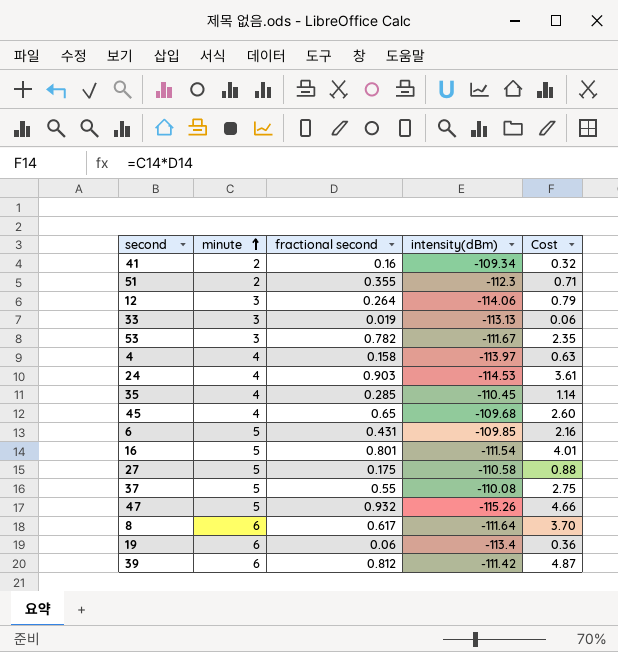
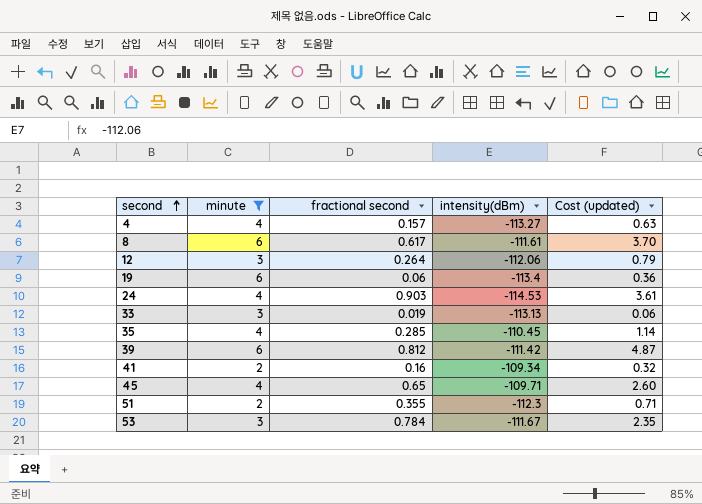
filter: none -> minute != 5
row order: minute ascending -> second ascending
column name: Cost -> Cost (updated)
4 | fractional second: 0.158 -> 0.157
4 | intensity(dBm): -113.97 -> -113.27
8 | intensity(dBm): -111.64 -> -111.61
12 | intensity(dBm): -114.06 -> -112.06
45 | intensity(dBm): -109.68 -> -109.71
53 | fractional second: 0.782 -> 0.784

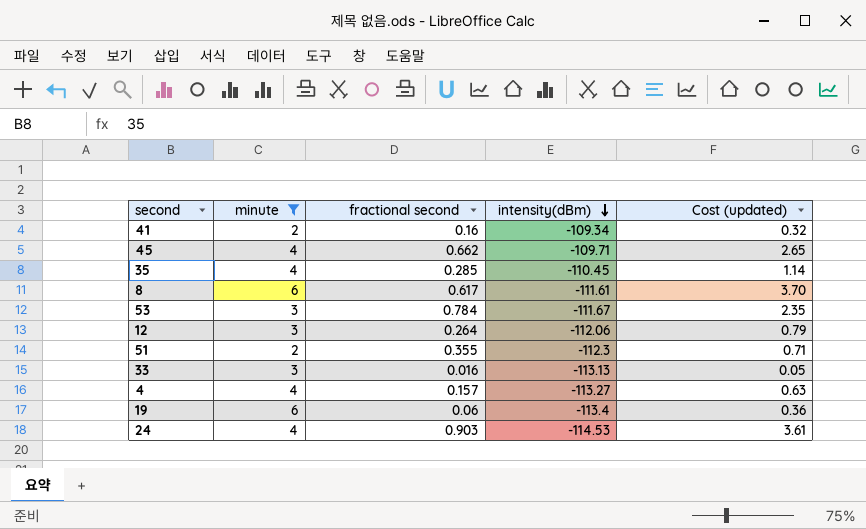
row order: second ascending -> intensity(dBm) descending
row 39: 6 | 0.812 | -111.42 | 4.87 -> none
45 | fractional second: 0.65 -> 0.662
45 | Cost (updated): 2.60 -> 2.65
33 | fractional second: 0.019 -> 0.016
33 | Cost (updated): 0.06 -> 0.05

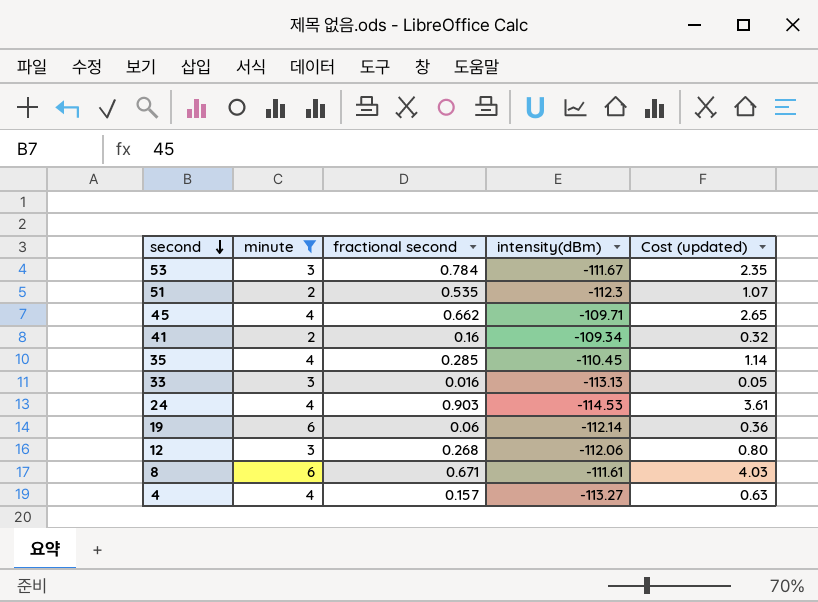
row order: intensity(dBm) descending -> second descending
51 | fractional second: 0.355 -> 0.535
51 | Cost (updated): 0.71 -> 1.07
19 | intensity(dBm): -113.4 -> -112.14
12 | fractional second: 0.264 -> 0.268
12 | Cost (updated): 0.79 -> 0.80
8 | fractional second: 0.617 -> 0.671
8 | Cost (updated): 3.70 -> 4.03

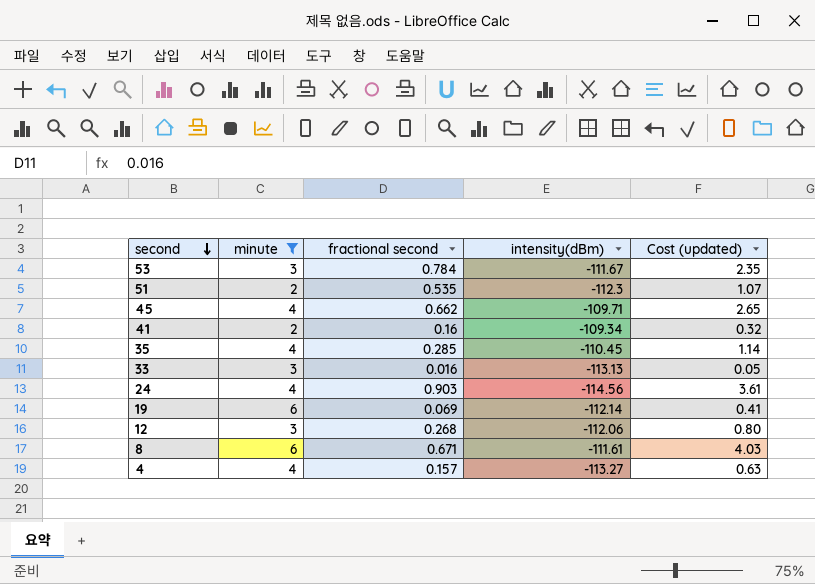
24 | intensity(dBm): -114.53 -> -114.56
19 | fractional second: 0.06 -> 0.069
19 | Cost (updated): 0.36 -> 0.41

